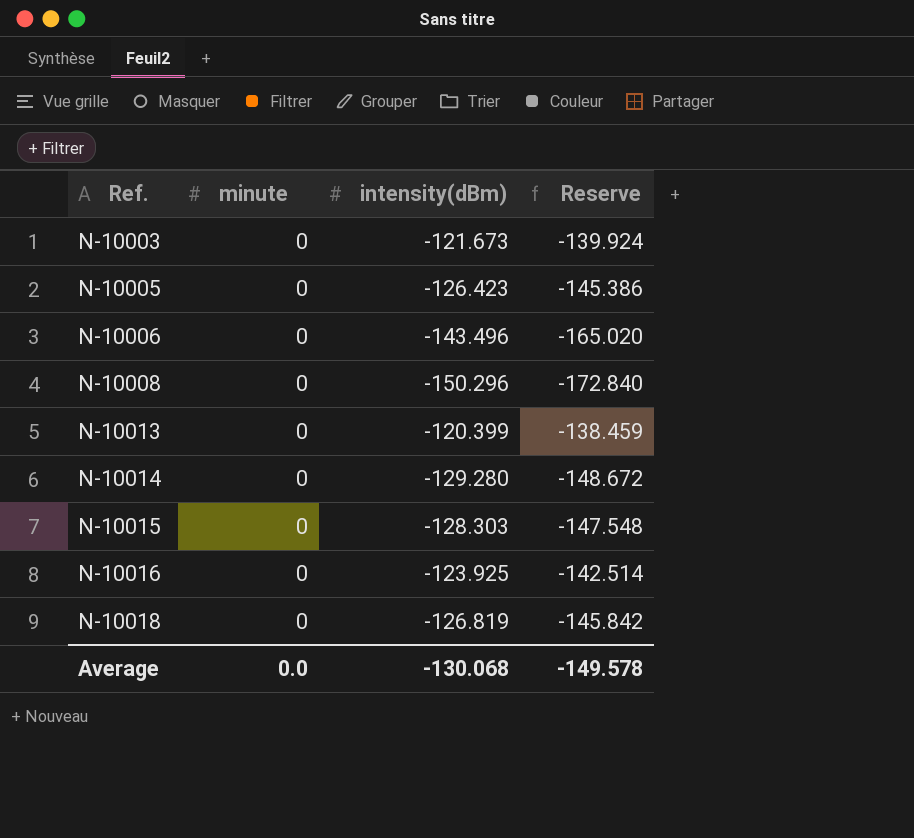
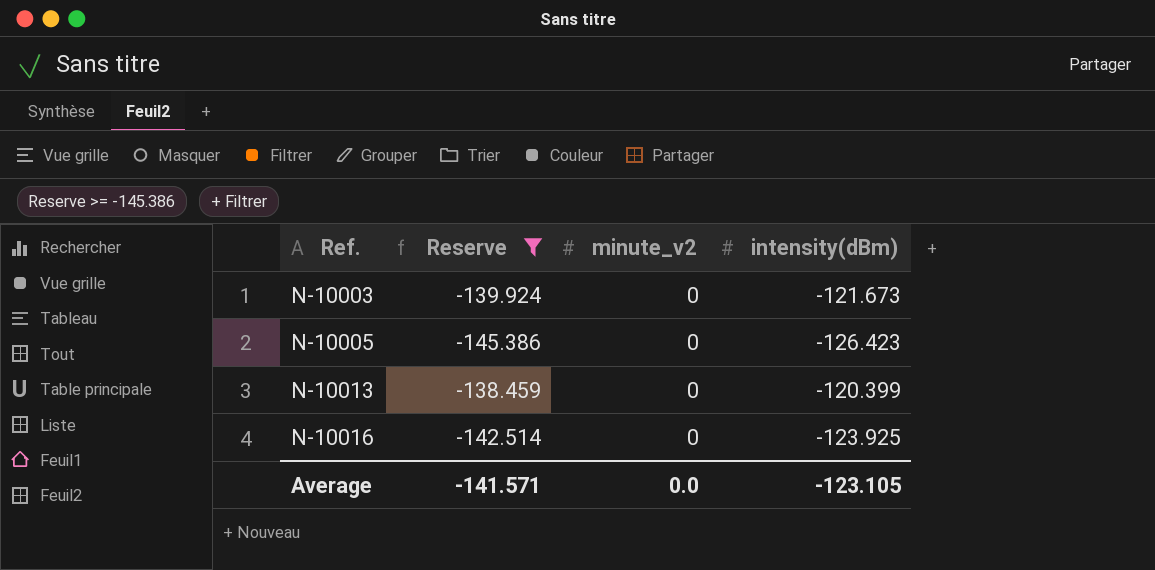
filter: none -> Reserve >= -145.386
column Reserve | position: 4 -> 2
column name: minute -> minute_v2
Average | Reserve: -149.578 -> -141.571
Average | intensity(dBm): -130.068 -> -123.105

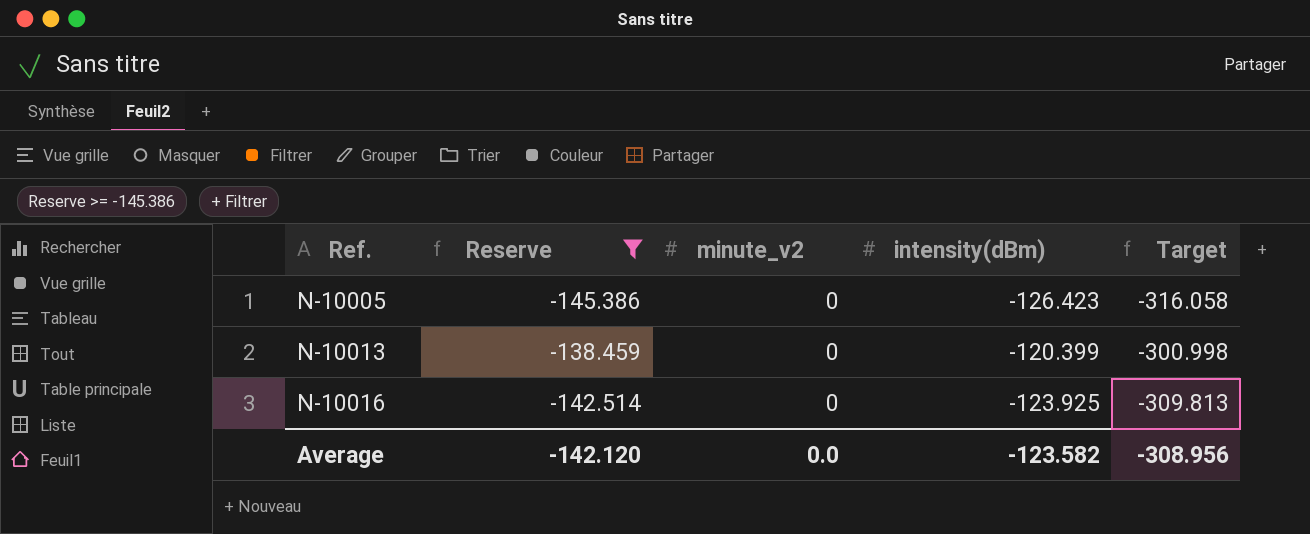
column Target | formula: none -> [intensity(dBm)] * 2.5
row N-10003: -139.924 | 0 | -121.673 -> none
Average | Reserve: -141.571 -> -142.120
Average | intensity(dBm): -123.105 -> -123.582

